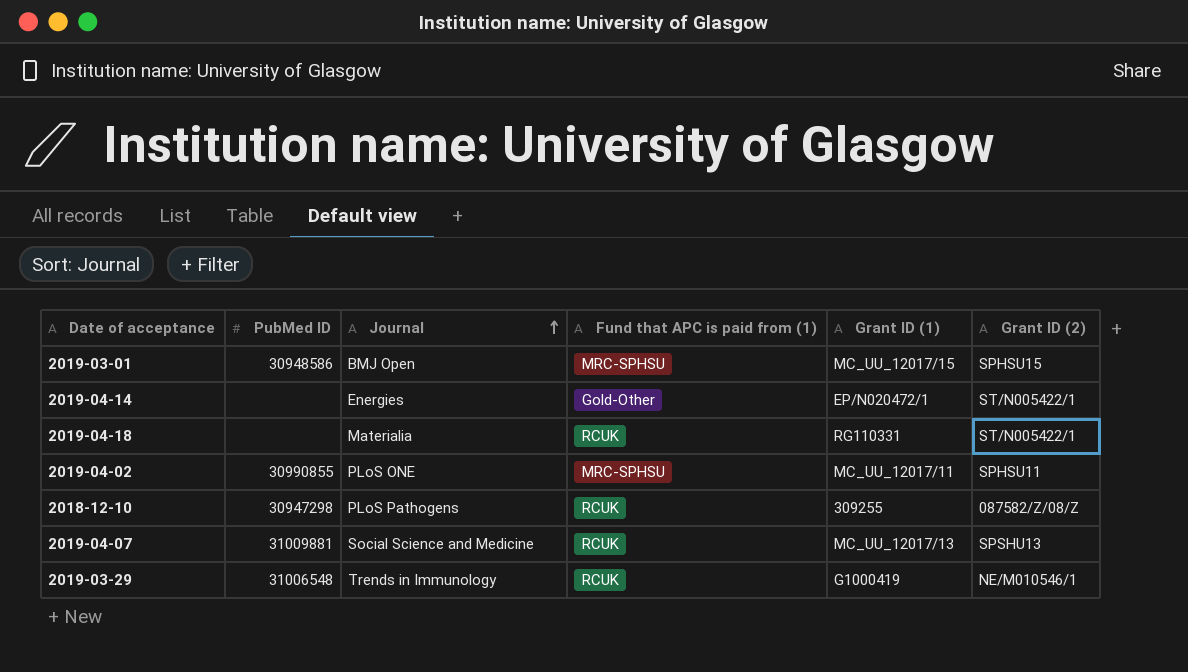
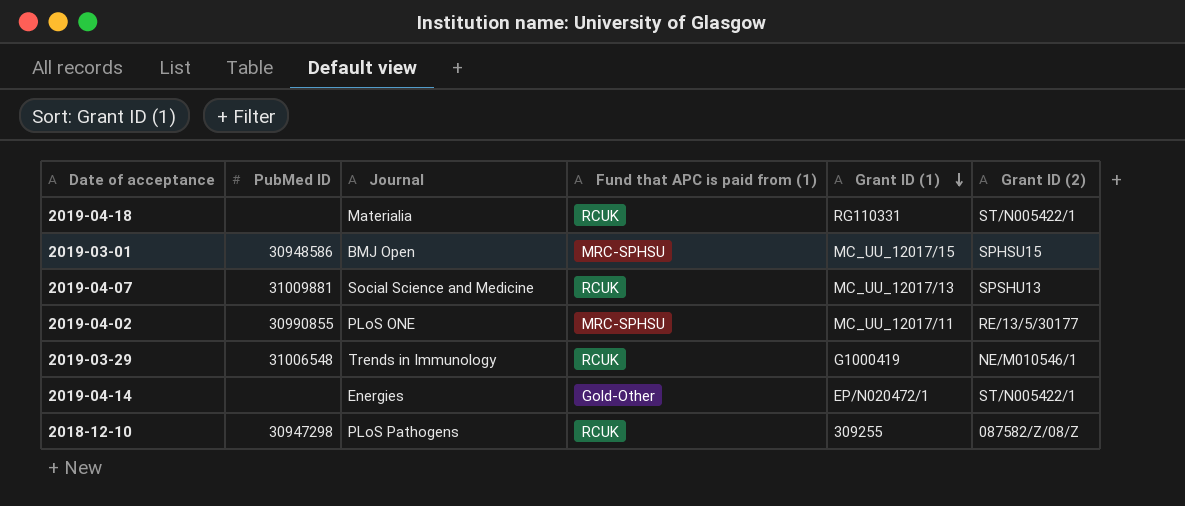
row order: Journal ascending -> Grant ID (1) descending
2019-04-02 | Grant ID (2): SPHSU11 -> RE/13/5/30177

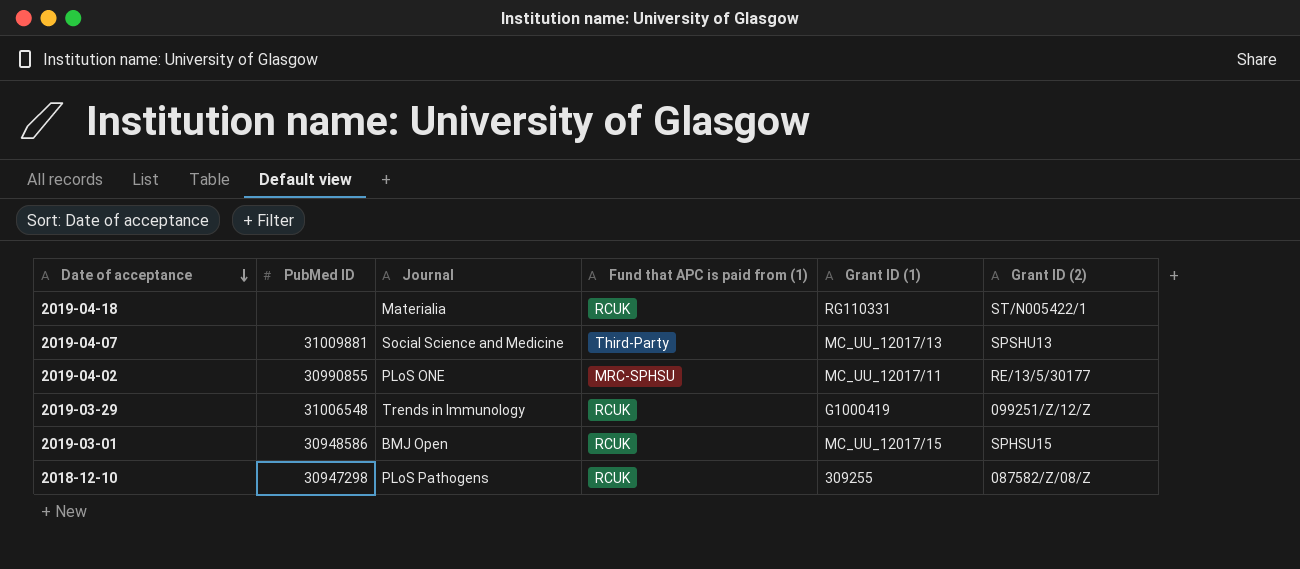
row order: Grant ID (1) descending -> Date of acceptance descending
row 2019-04-14: none | Energies | Gold-Other | EP/N020472/1 | ST/N005422/1 -> none
2019-04-07 | Fund that APC is paid from (1): RCUK -> Third-Party
2019-03-29 | Grant ID (2): NE/M010546/1 -> 099251/Z/12/Z
2019-03-01 | Fund that APC is paid from (1): MRC-SPHSU -> RCUK

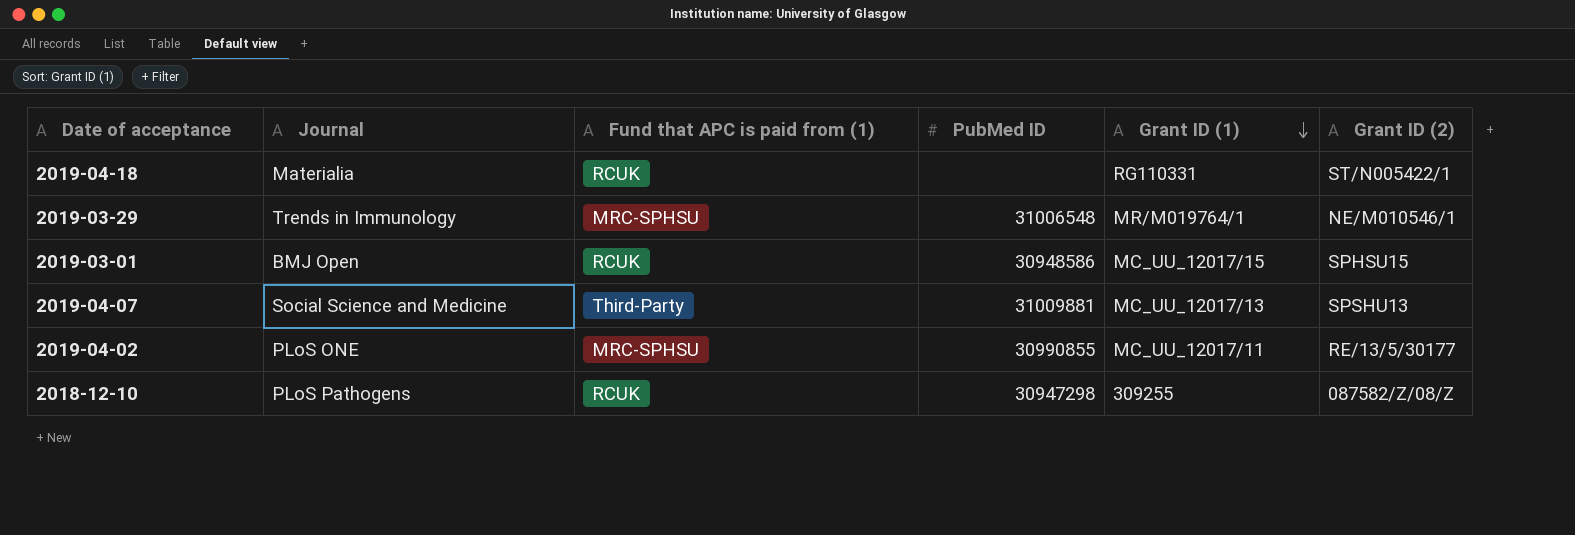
row order: Date of acceptance descending -> Grant ID (1) descending
column PubMed ID | position: 2 -> 4
2019-03-29 | Fund that APC is paid from (1): RCUK -> MRC-SPHSU
2019-03-29 | Grant ID (1): G1000419 -> MR/M019764/1
2019-03-29 | Grant ID (2): 099251/Z/12/Z -> NE/M010546/1

